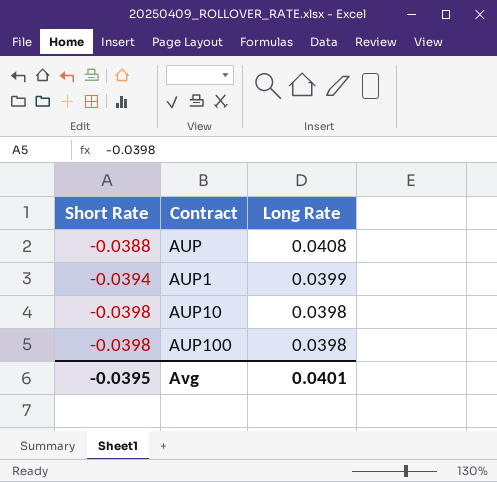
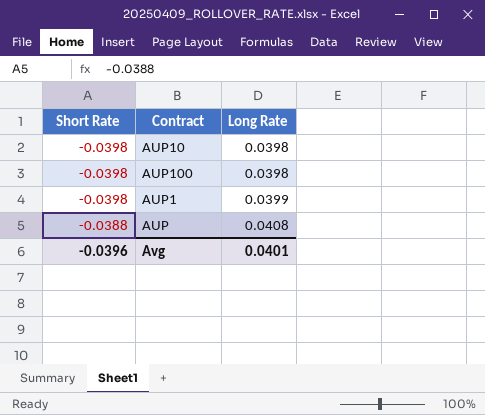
row order: Short Rate descending -> Short Rate ascending
AUP1 | Short Rate: -0.0394 -> -0.0398
Avg | Short Rate: -0.0395 -> -0.0396

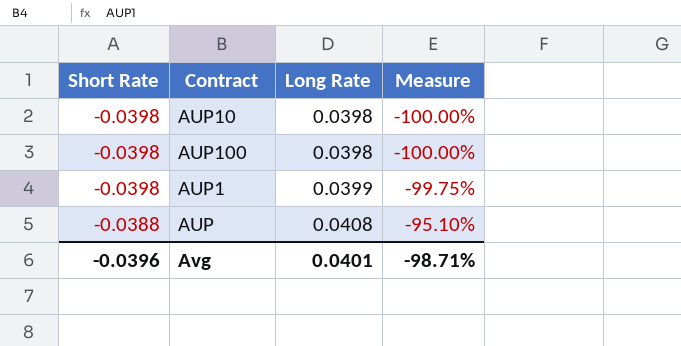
column Measure | formula: none -> [Short Rate] / [Long Rate]

